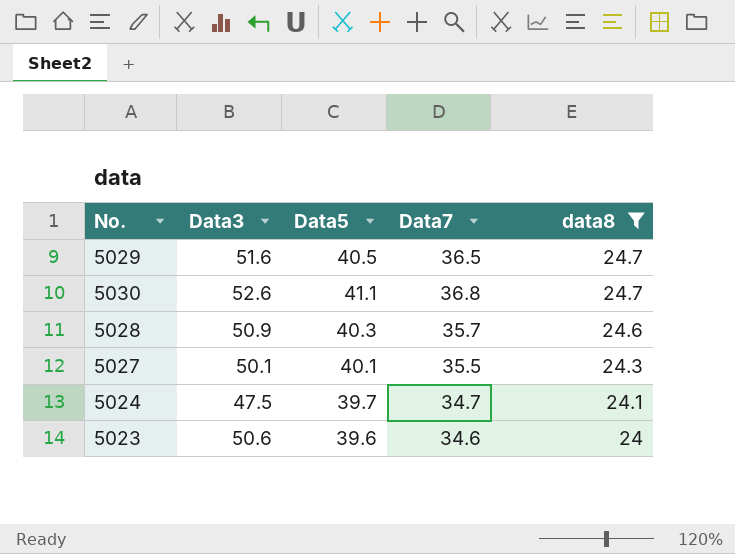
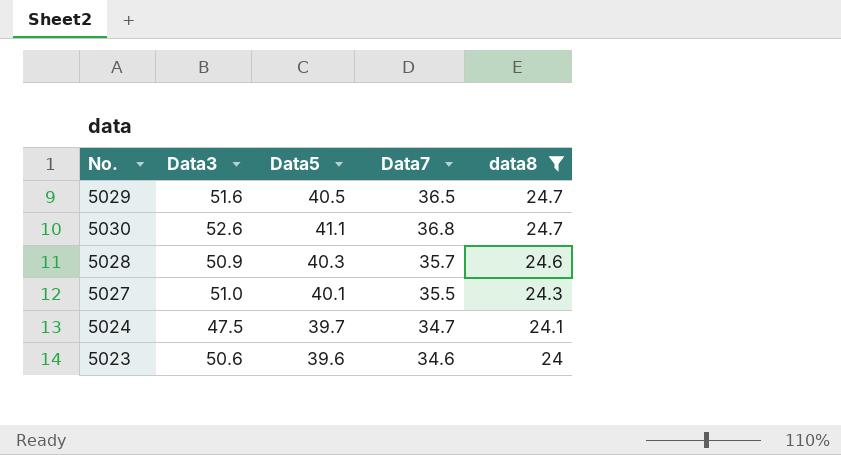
5027 | Data3: 50.1 -> 51.0

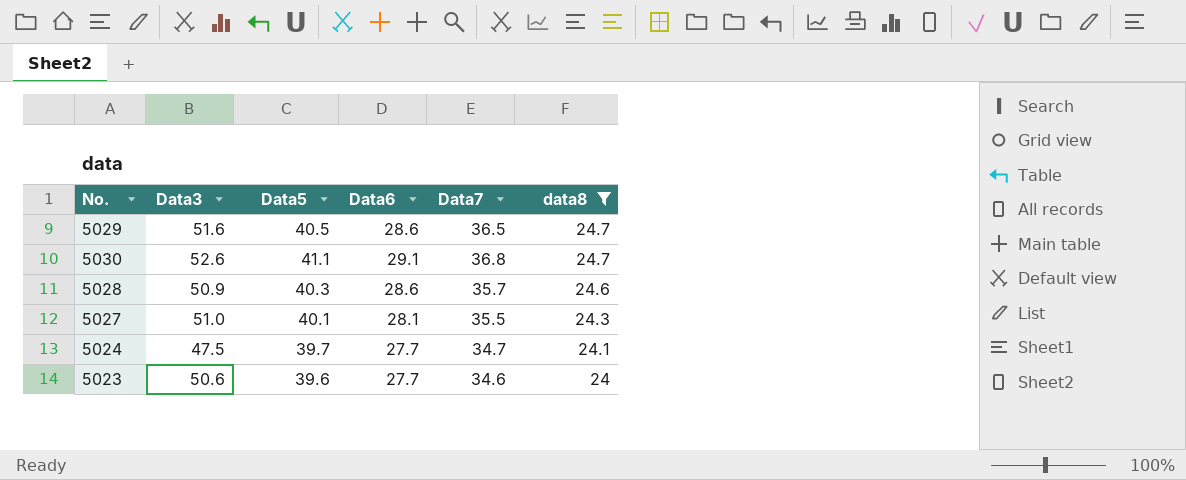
column Data6 | position: none -> 4

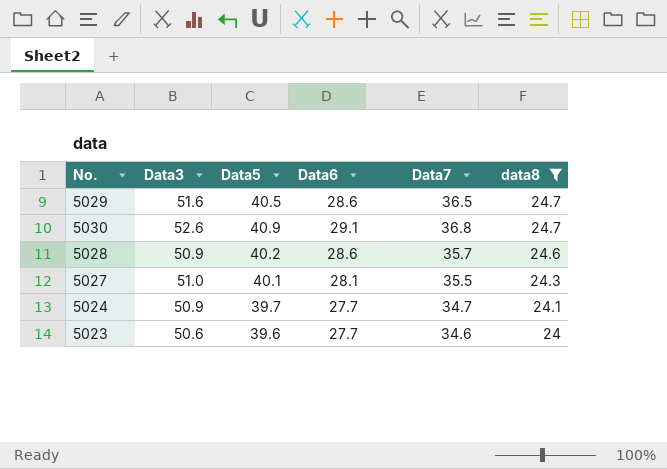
5030 | Data5: 41.1 -> 40.9
5028 | Data5: 40.3 -> 40.2
5024 | Data3: 47.5 -> 50.9

